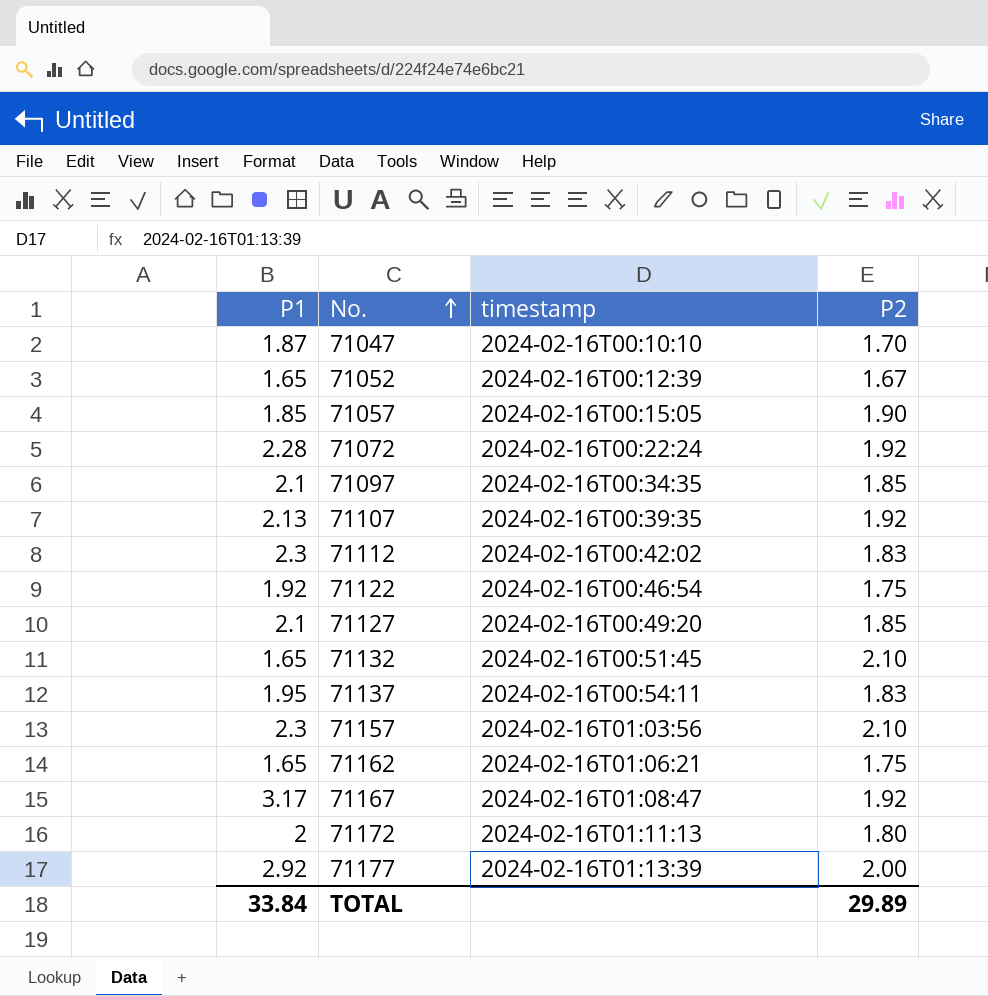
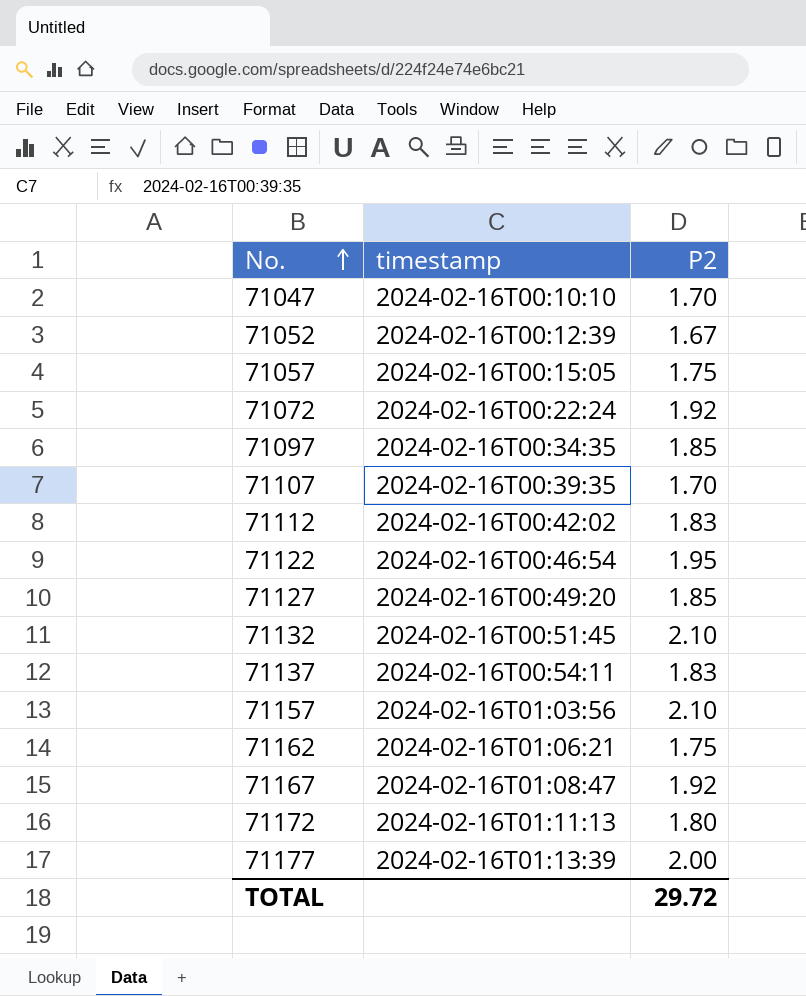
column P1 | position: 1 -> none
71057 | P2: 1.90 -> 1.75
71107 | P2: 1.92 -> 1.70
71122 | P2: 1.75 -> 1.95
TOTAL | P2: 29.89 -> 29.72

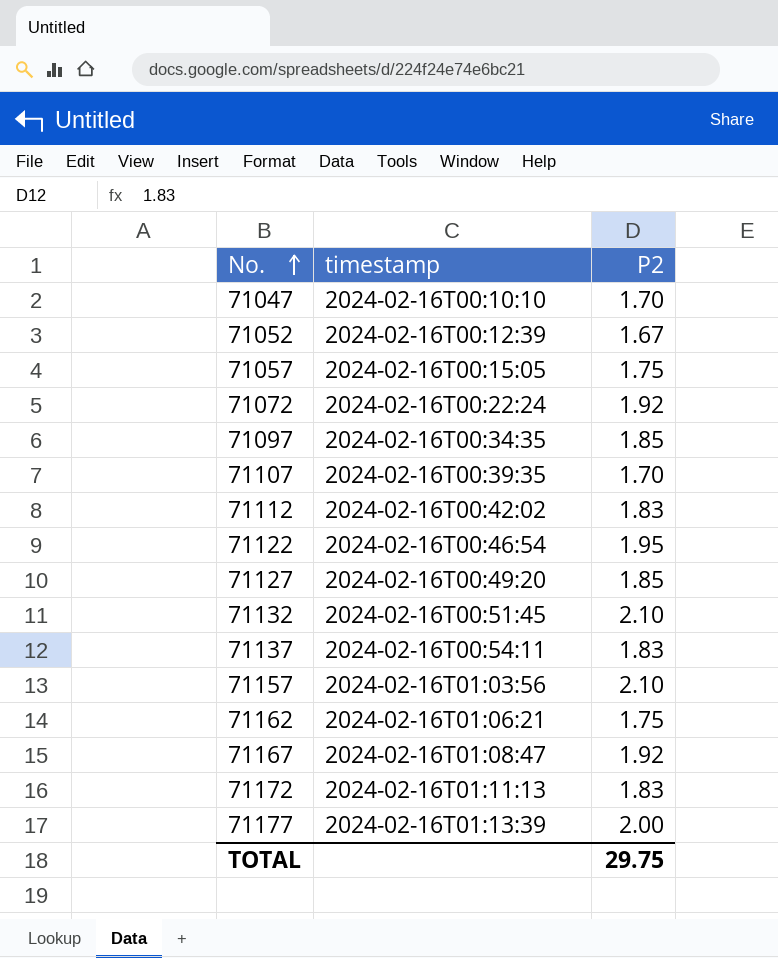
71172 | P2: 1.80 -> 1.83
TOTAL | P2: 29.72 -> 29.75

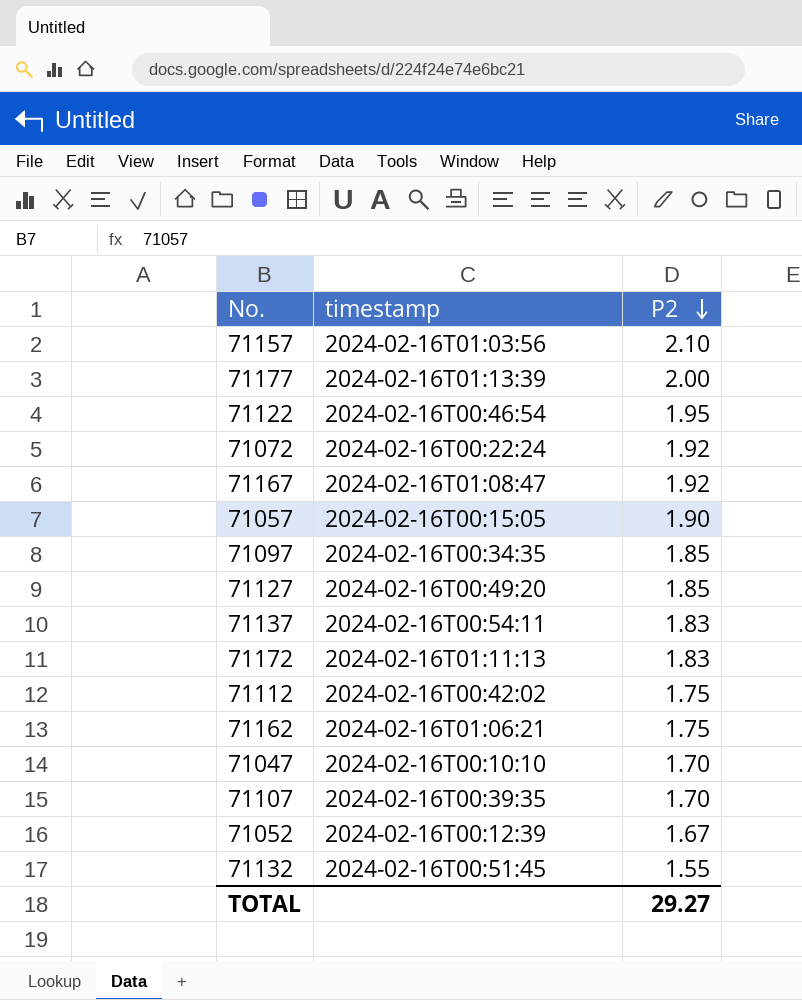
row order: No. ascending -> P2 descending
71057 | P2: 1.75 -> 1.90
71112 | P2: 1.83 -> 1.75
71132 | P2: 2.10 -> 1.55
TOTAL | P2: 29.75 -> 29.27

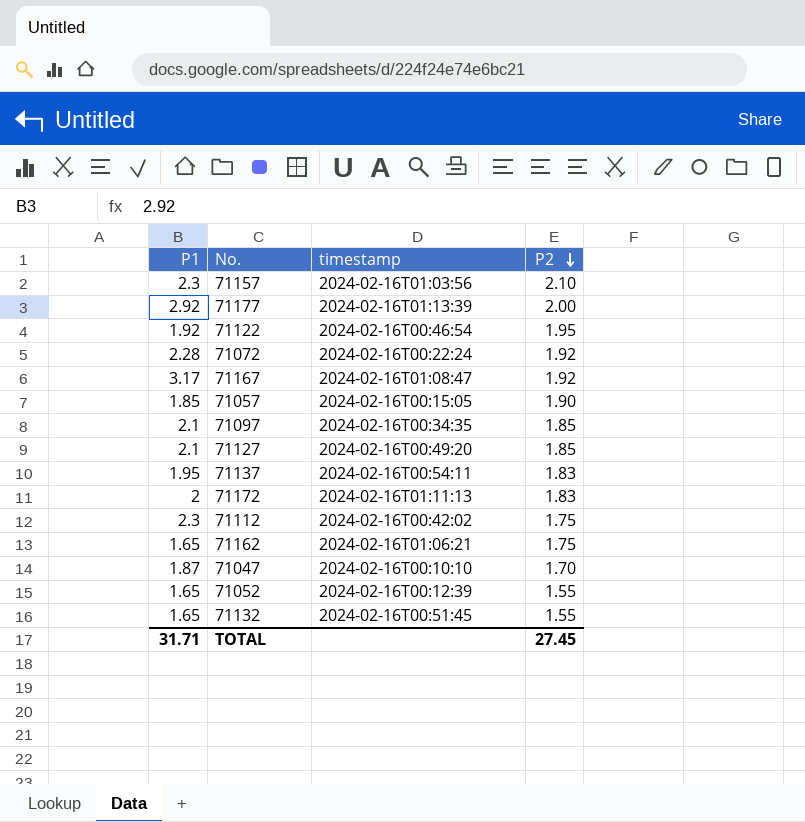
column P1 | position: none -> 1
row 71107: 2024-02-16T00:39:35 | 1.70 -> none
71052 | P2: 1.67 -> 1.55
TOTAL | P2: 29.27 -> 27.45

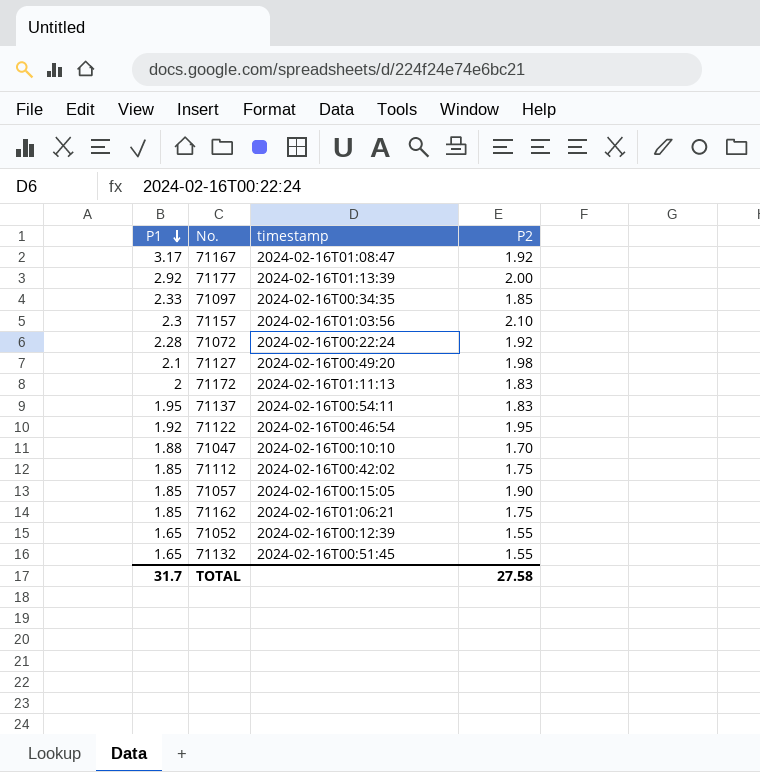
row order: P2 descending -> P1 descending
71097 | P1: 2.1 -> 2.33
71127 | P2: 1.85 -> 1.98
71047 | P1: 1.87 -> 1.88
71112 | P1: 2.3 -> 1.85
71162 | P1: 1.65 -> 1.85
TOTAL | P1: 31.71 -> 31.7
TOTAL | P2: 27.45 -> 27.58

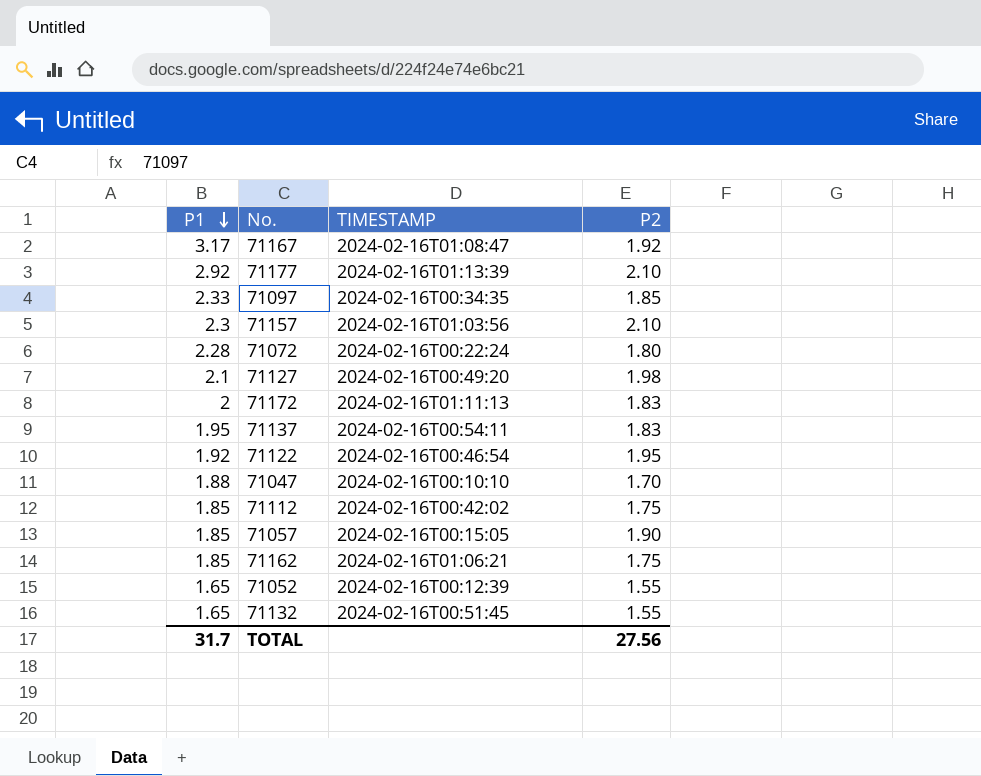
column name: timestamp -> TIMESTAMP
71177 | P2: 2.00 -> 2.10
71072 | P2: 1.92 -> 1.80
TOTAL | P2: 27.58 -> 27.56

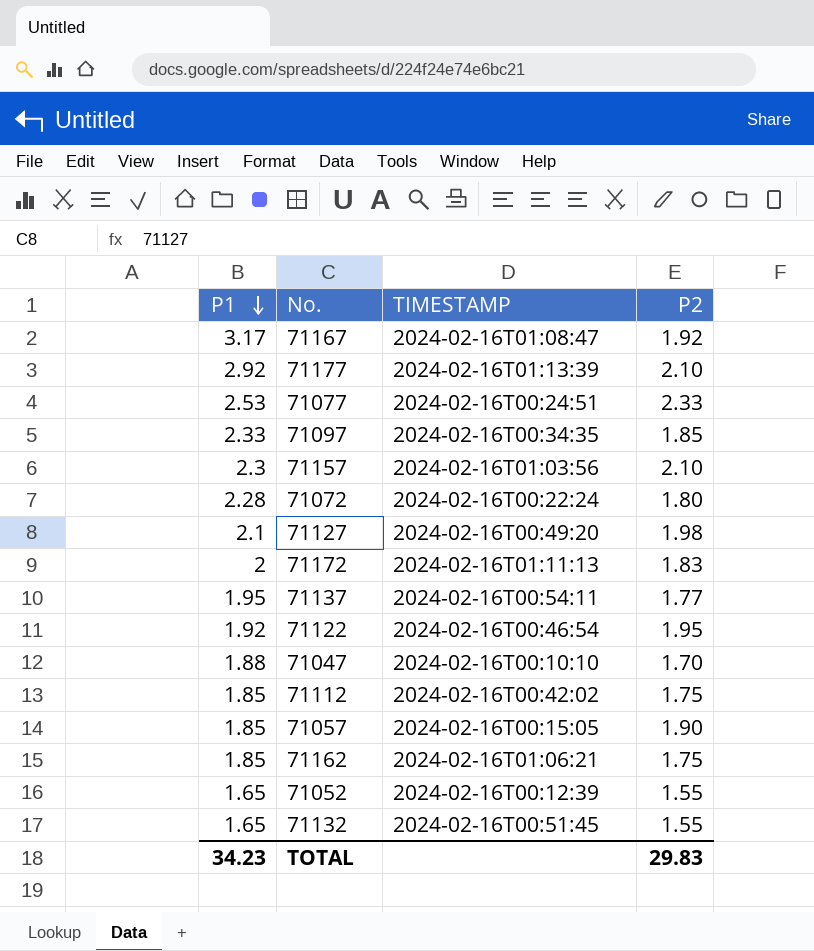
row 71077: none -> 2.53 | 2024-02-16T00:24:51 | 2.33
71137 | P2: 1.83 -> 1.77
TOTAL | P1: 31.7 -> 34.23
TOTAL | P2: 27.56 -> 29.83

